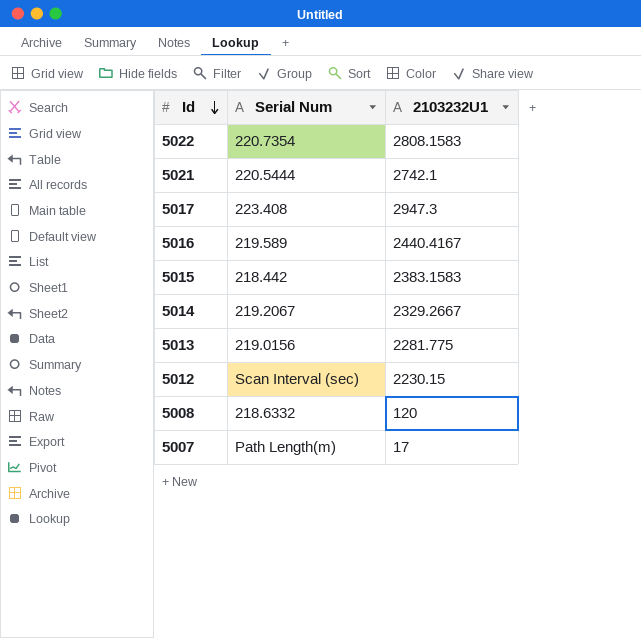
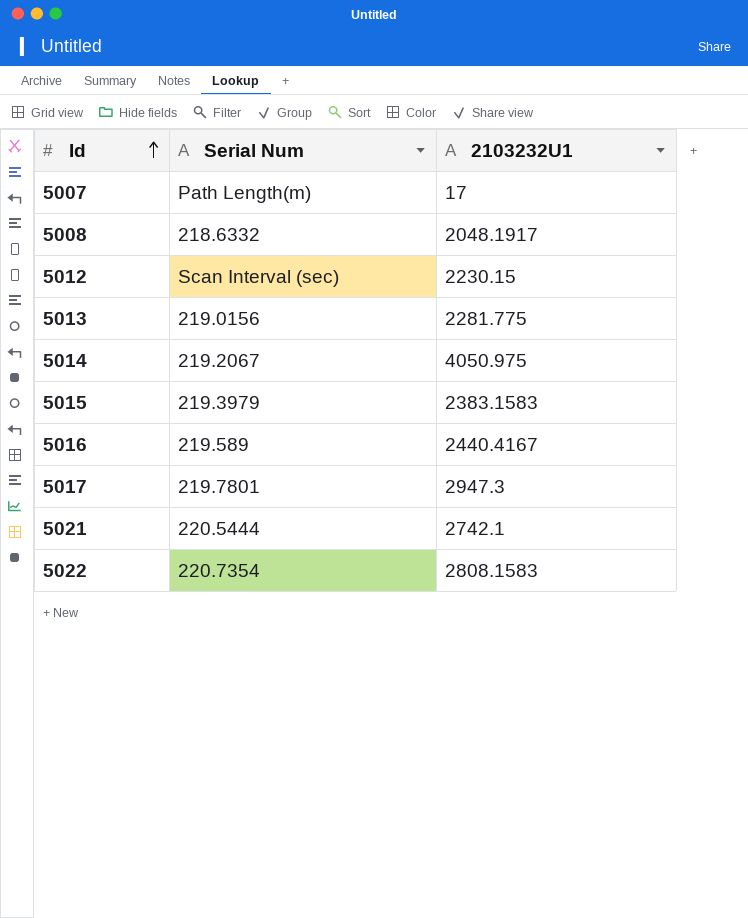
row order: Id descending -> Id ascending
5008 | 2103232U1: 120 -> 2048.1917
5014 | 2103232U1: 2329.2667 -> 4050.975
5015 | Serial Num: 218.442 -> 219.3979
5017 | Serial Num: 223.408 -> 219.7801

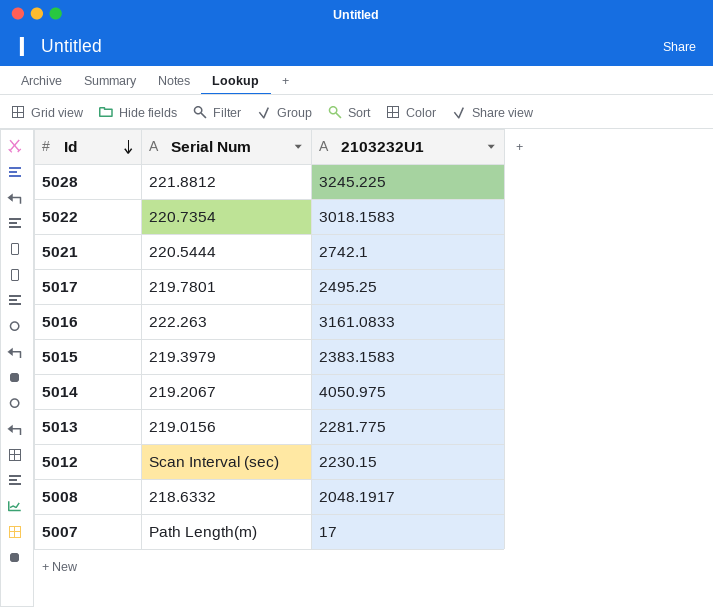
row order: Id ascending -> Id descending
row 5028: none -> 221.8812 | 3245.225
5022 | 2103232U1: 2808.1583 -> 3018.1583
5017 | 2103232U1: 2947.3 -> 2495.25
5016 | Serial Num: 219.589 -> 222.263
5016 | 2103232U1: 2440.4167 -> 3161.0833

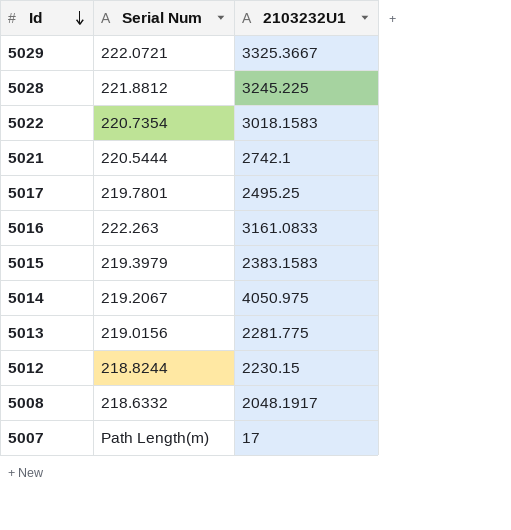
row 5029: none -> 222.0721 | 3325.3667
5012 | Serial Num: Scan Interval (sec) -> 218.8244

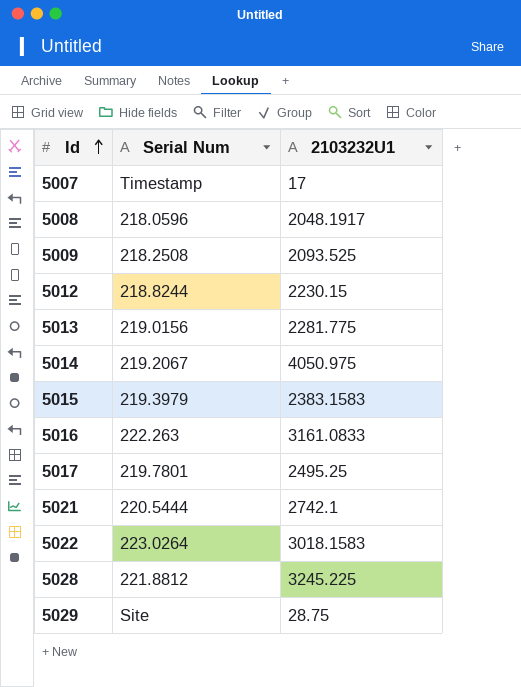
row order: Id descending -> Id ascending
5007 | Serial Num: Path Length(m) -> Timestamp
5008 | Serial Num: 218.6332 -> 218.0596
row 5009: none -> 218.2508 | 2093.525
5022 | Serial Num: 220.7354 -> 223.0264
5029 | Serial Num: 222.0721 -> Site
5029 | 2103232U1: 3325.3667 -> 28.75

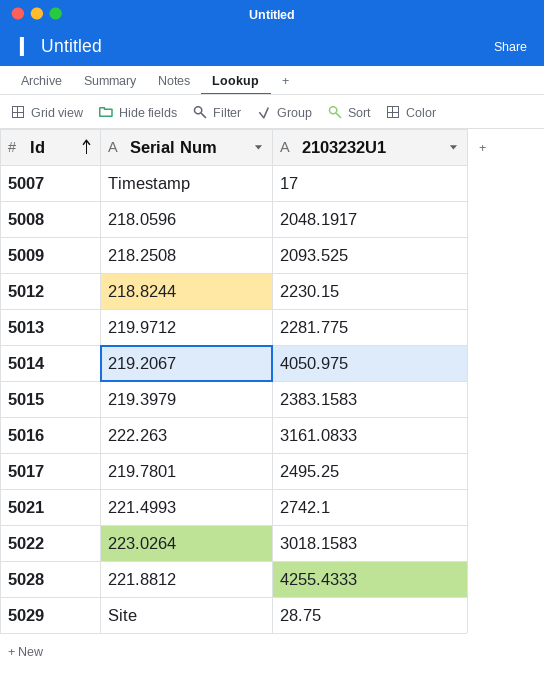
5013 | Serial Num: 219.0156 -> 219.9712
5021 | Serial Num: 220.5444 -> 221.4993
5028 | 2103232U1: 3245.225 -> 4255.4333

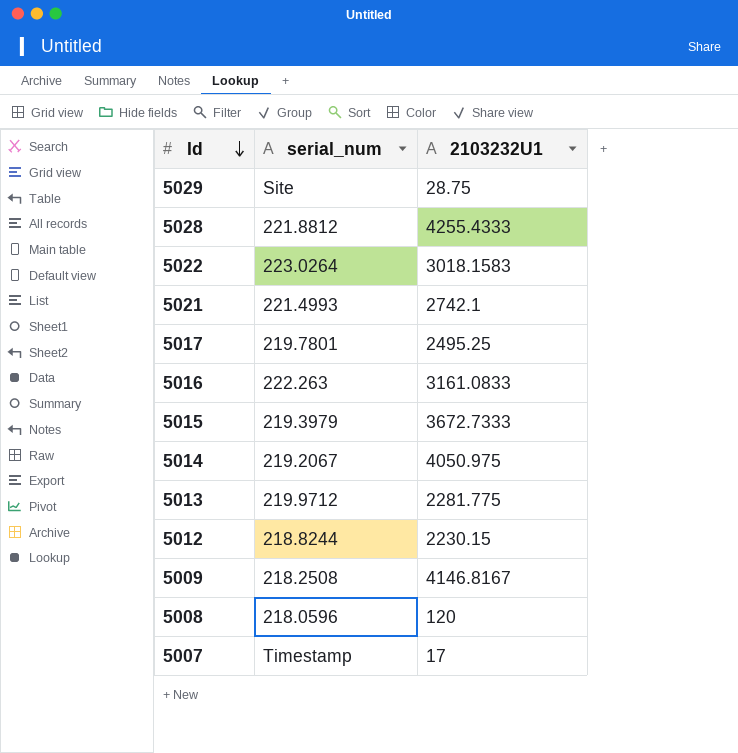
row order: Id ascending -> Id descending
column name: Serial Num -> serial_num
5015 | 2103232U1: 2383.1583 -> 3672.7333
5009 | 2103232U1: 2093.525 -> 4146.8167
5008 | 2103232U1: 2048.1917 -> 120

